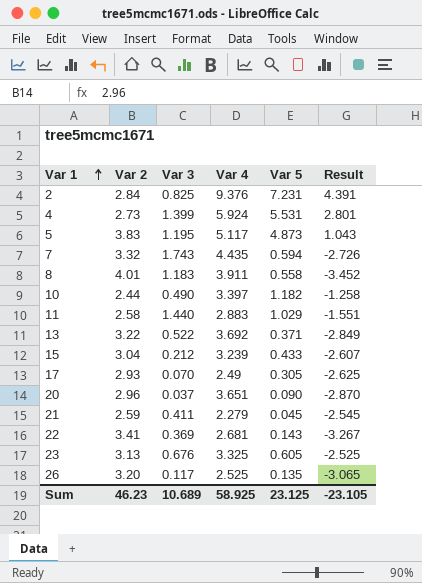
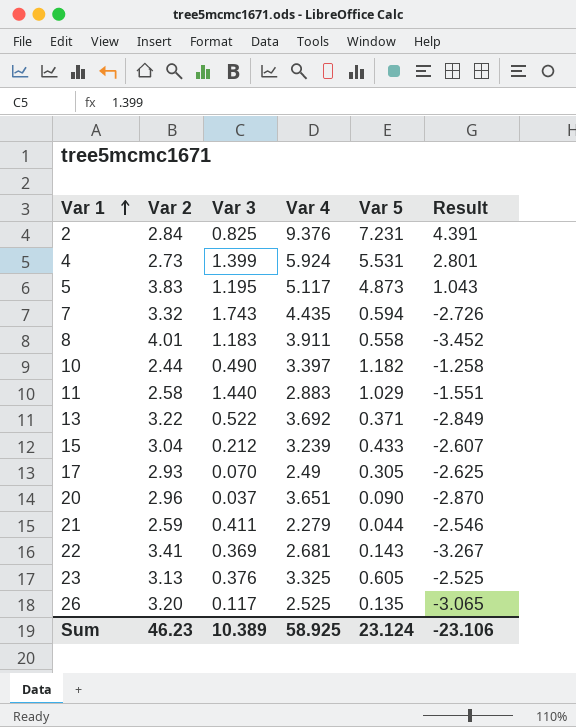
21 | Var 5: 0.045 -> 0.044
21 | Result: -2.545 -> -2.546
23 | Var 3: 0.676 -> 0.376
Sum | Var 3: 10.689 -> 10.389
Sum | Var 5: 23.125 -> 23.124
Sum | Result: -23.105 -> -23.106

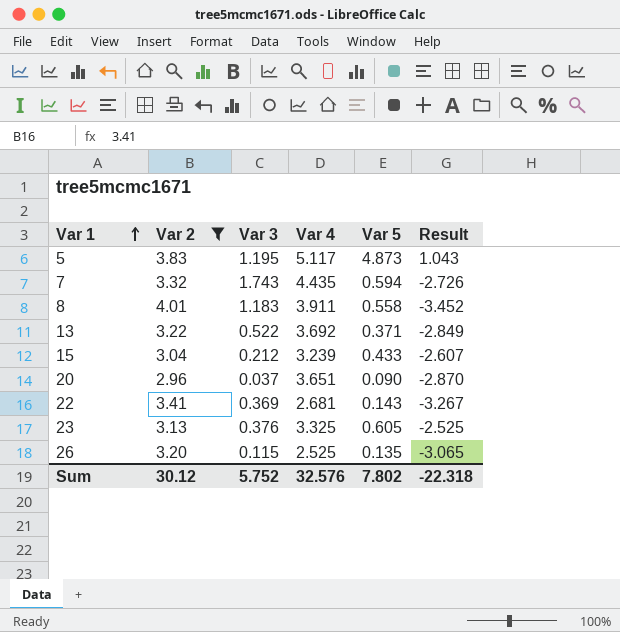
filter: none -> Var 2 >= 2.96
26 | Var 3: 0.117 -> 0.115
Sum | Var 2: 46.23 -> 30.12
Sum | Var 3: 10.389 -> 5.752
Sum | Var 4: 58.925 -> 32.576
Sum | Var 5: 23.124 -> 7.802
Sum | Result: -23.106 -> -22.318

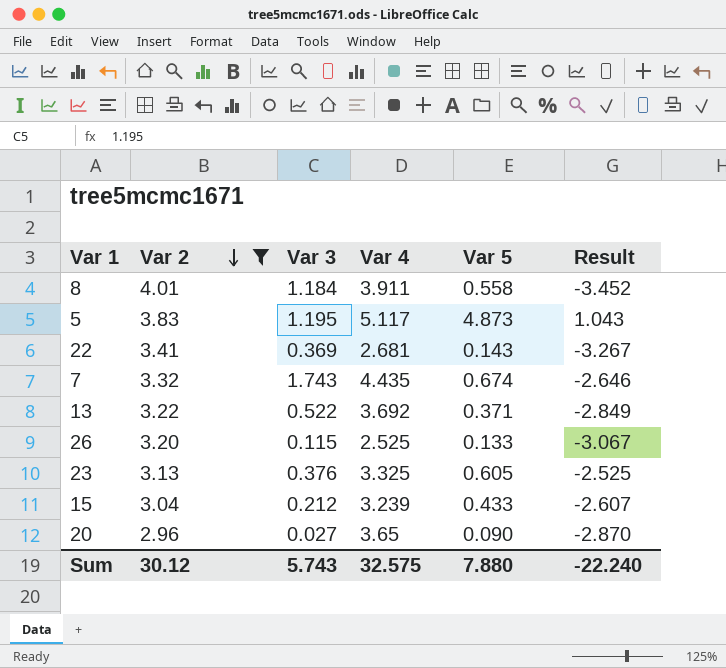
row order: Var 1 ascending -> Var 2 descending
8 | Var 3: 1.183 -> 1.184
7 | Var 5: 0.594 -> 0.674
7 | Result: -2.726 -> -2.646
26 | Var 5: 0.135 -> 0.133
26 | Result: -3.065 -> -3.067
20 | Var 3: 0.037 -> 0.027
20 | Var 4: 3.651 -> 3.65
Sum | Var 3: 5.752 -> 5.743
Sum | Var 4: 32.576 -> 32.575
Sum | Var 5: 7.802 -> 7.880
Sum | Result: -22.318 -> -22.240

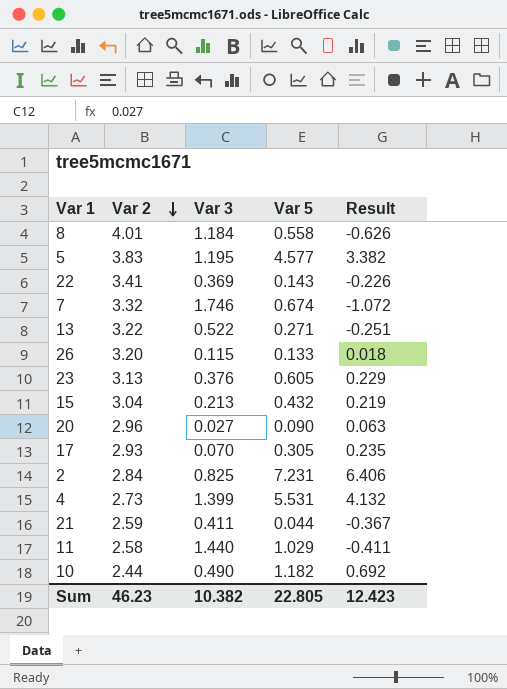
filter: Var 2 >= 2.96 -> none
column Var 4 | position: 4 -> none
column Result | formula: [Var 5] - [Var 2] -> [Var 5] - [Var 3]
5 | Var 5: 4.873 -> 4.577
7 | Var 3: 1.743 -> 1.746
13 | Var 5: 0.371 -> 0.271
15 | Var 3: 0.212 -> 0.213
15 | Var 5: 0.433 -> 0.432
Sum | Var 2: 30.12 -> 46.23
Sum | Var 3: 5.743 -> 10.382
Sum | Var 5: 7.880 -> 22.805
Sum | Result: -22.240 -> 12.423

